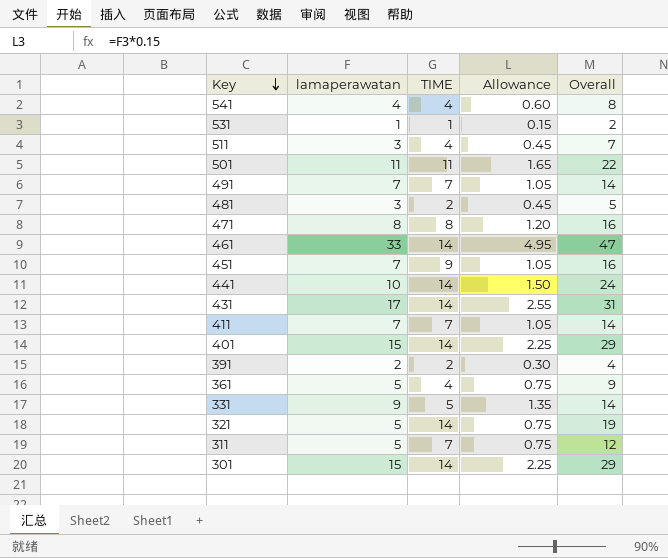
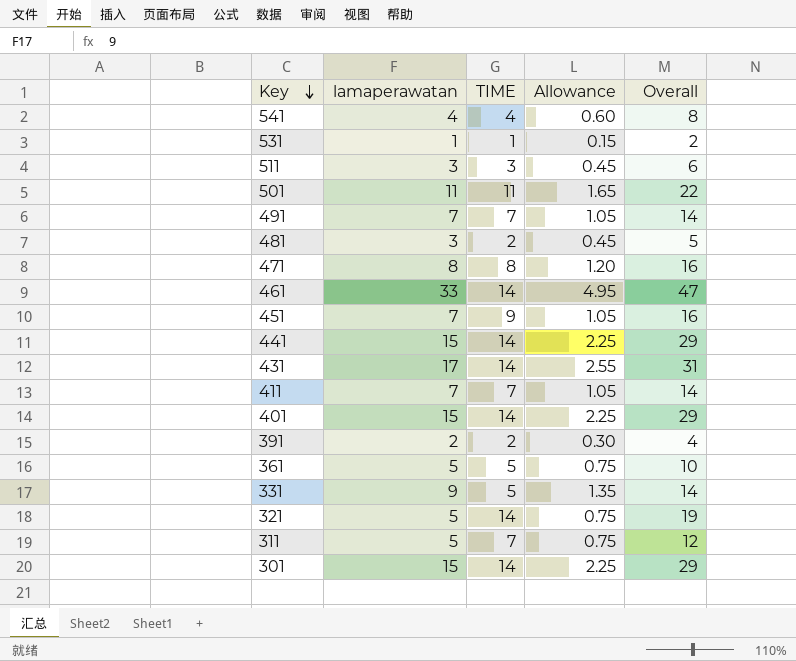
511 | TIME: 4 -> 3
511 | Overall: 7 -> 6
441 | lamaperawatan: 10 -> 15
441 | Allowance: 1.50 -> 2.25
441 | Overall: 24 -> 29
361 | TIME: 4 -> 5
361 | Overall: 9 -> 10

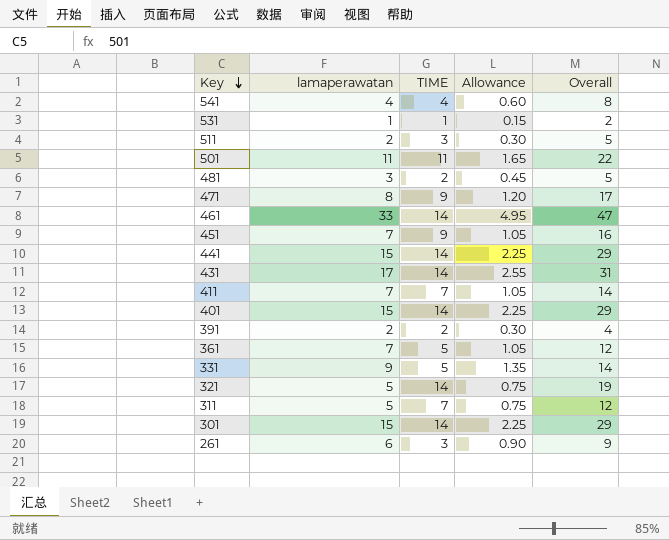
row 491: 7 | 7 | 1.05 | 14 -> none
511 | lamaperawatan: 3 -> 2
511 | Allowance: 0.45 -> 0.30
511 | Overall: 6 -> 5
471 | TIME: 8 -> 9
471 | Overall: 16 -> 17
361 | lamaperawatan: 5 -> 7
361 | Allowance: 0.75 -> 1.05
361 | Overall: 10 -> 12
row 261: none -> 6 | 3 | 0.90 | 9

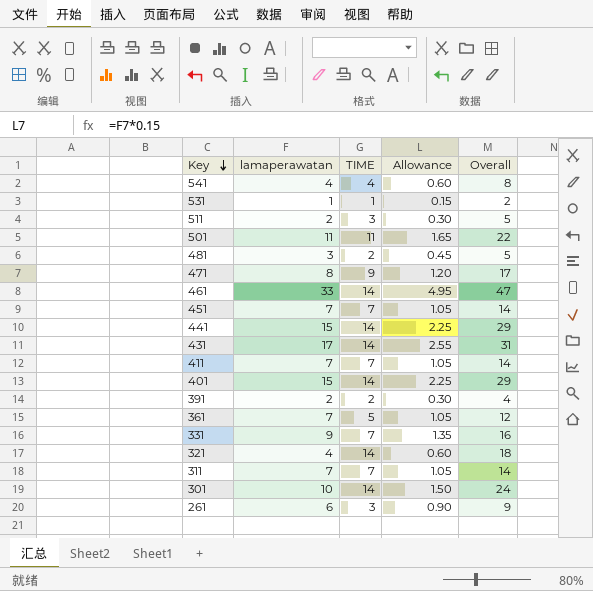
451 | TIME: 9 -> 7
451 | Overall: 16 -> 14
331 | TIME: 5 -> 7
331 | Overall: 14 -> 16
321 | lamaperawatan: 5 -> 4
321 | Allowance: 0.75 -> 0.60
321 | Overall: 19 -> 18
311 | lamaperawatan: 5 -> 7
311 | Allowance: 0.75 -> 1.05
311 | Overall: 12 -> 14
301 | lamaperawatan: 15 -> 10
301 | Allowance: 2.25 -> 1.50
301 | Overall: 29 -> 24

